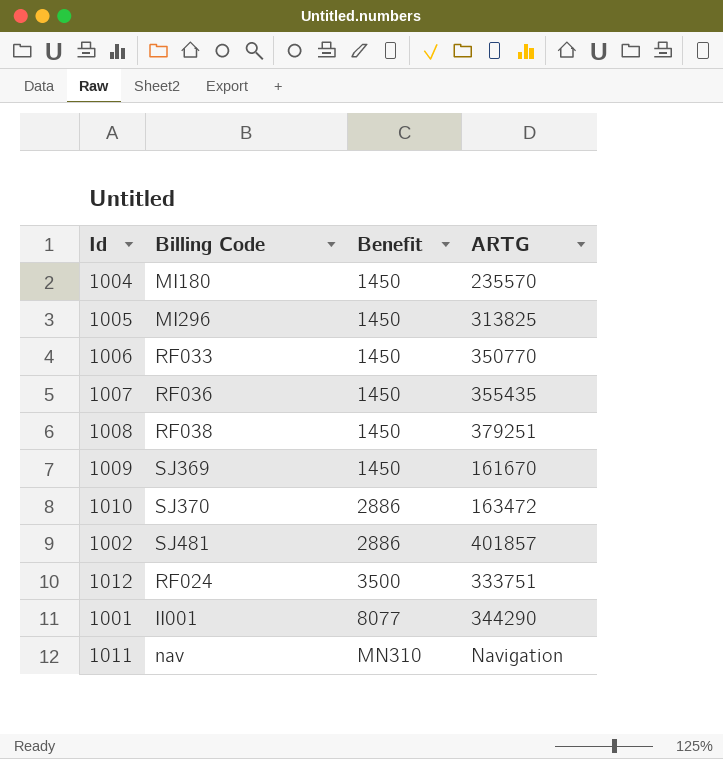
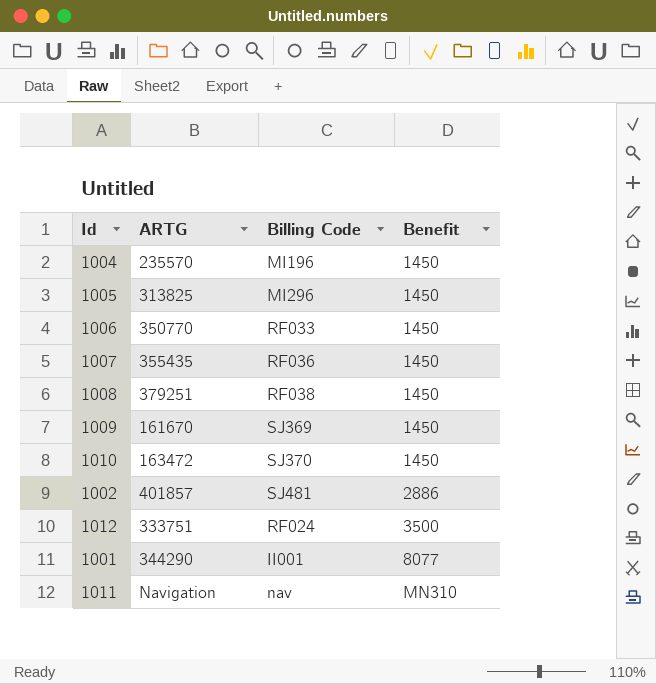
column ARTG | position: 4 -> 2
1004 | Billing Code: MI180 -> MI196
1010 | Benefit: 2886 -> 1450

